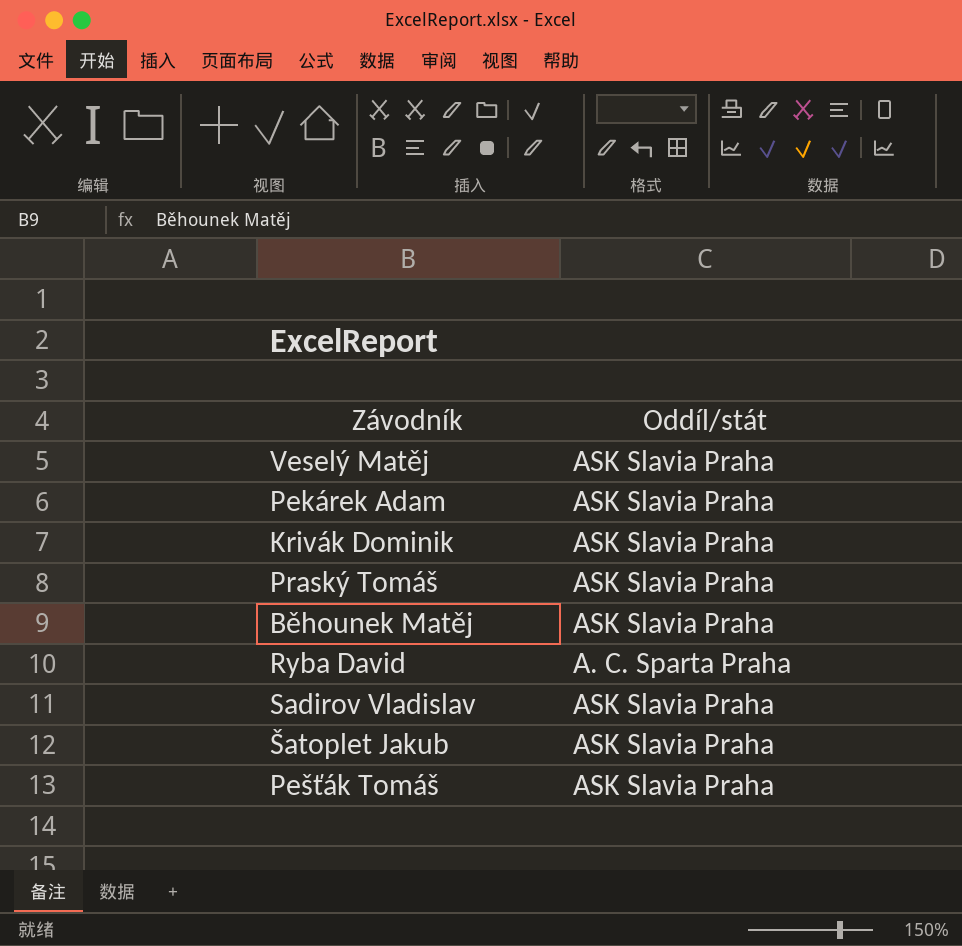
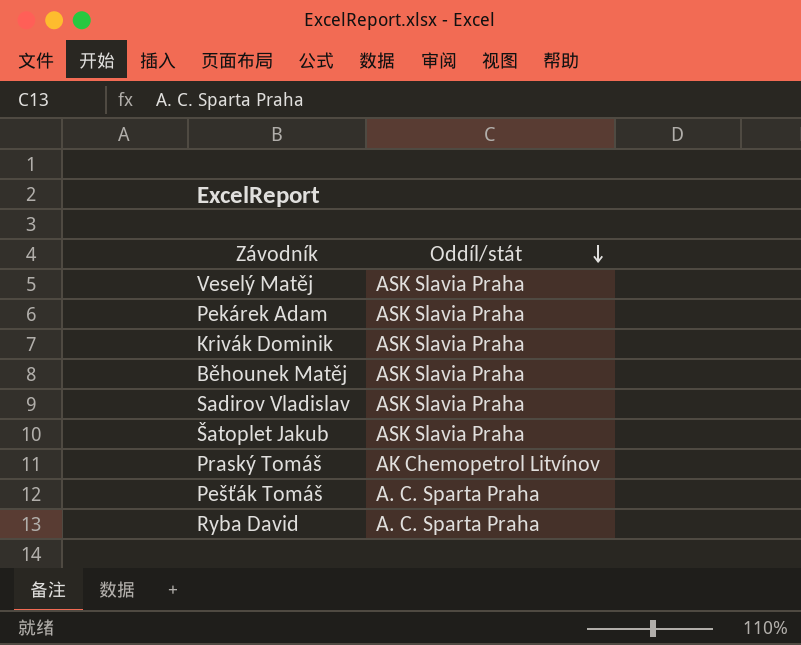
row order: none -> Oddíl/stát descending
Praský Tomáš | Oddíl/stát: ASK Slavia Praha -> AK Chemopetrol Litvínov
Pešťák Tomáš | Oddíl/stát: ASK Slavia Praha -> A. C. Sparta Praha

